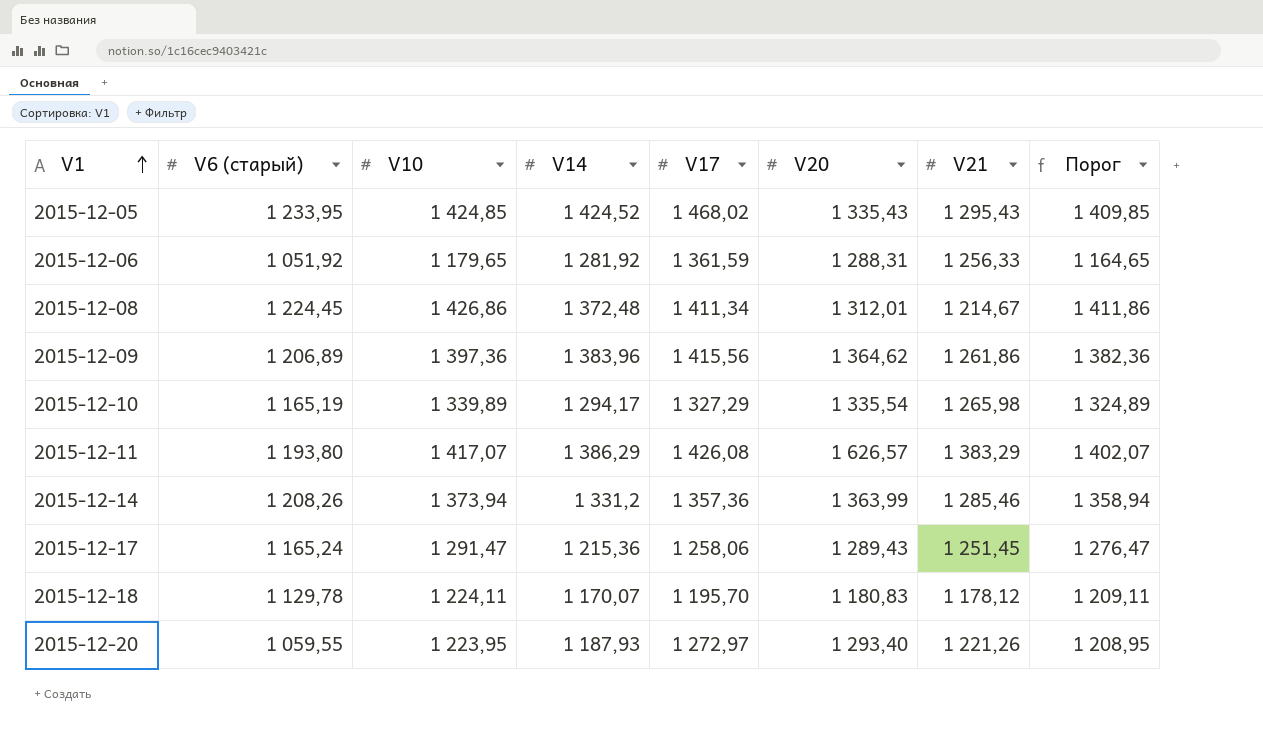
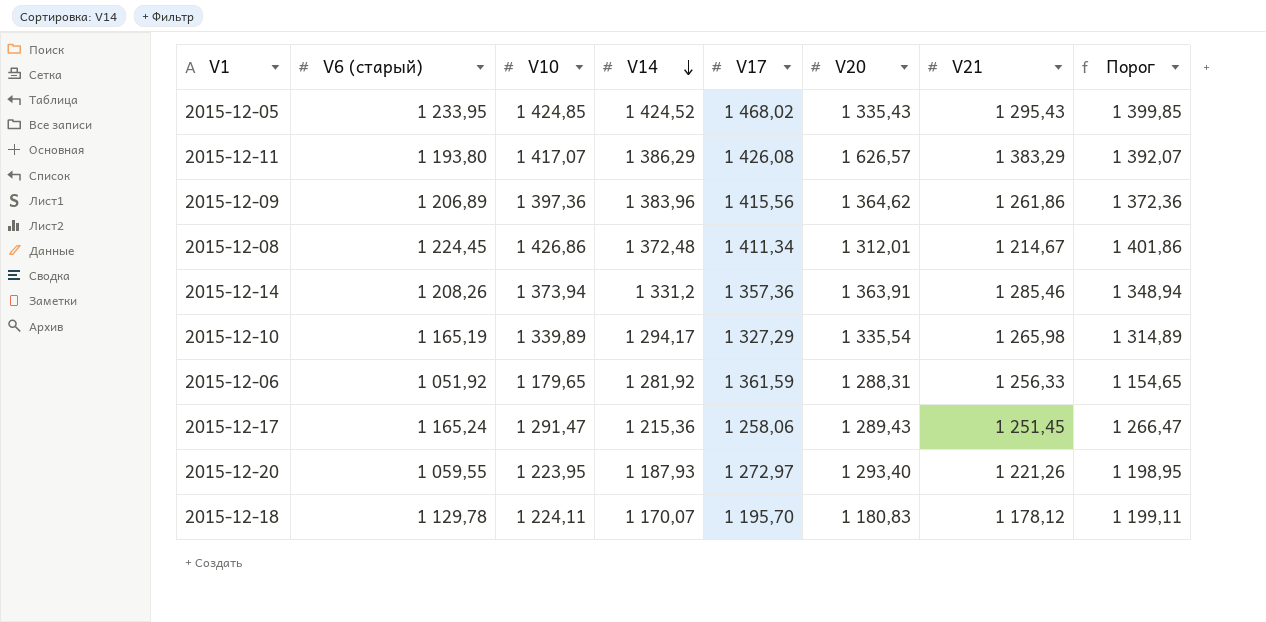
row order: V1 ascending -> V14 descending
column Порог | formula: [V10] - 15 -> [V10] - 25
2015-12-14 | V20: 1 363,99 -> 1 363,91

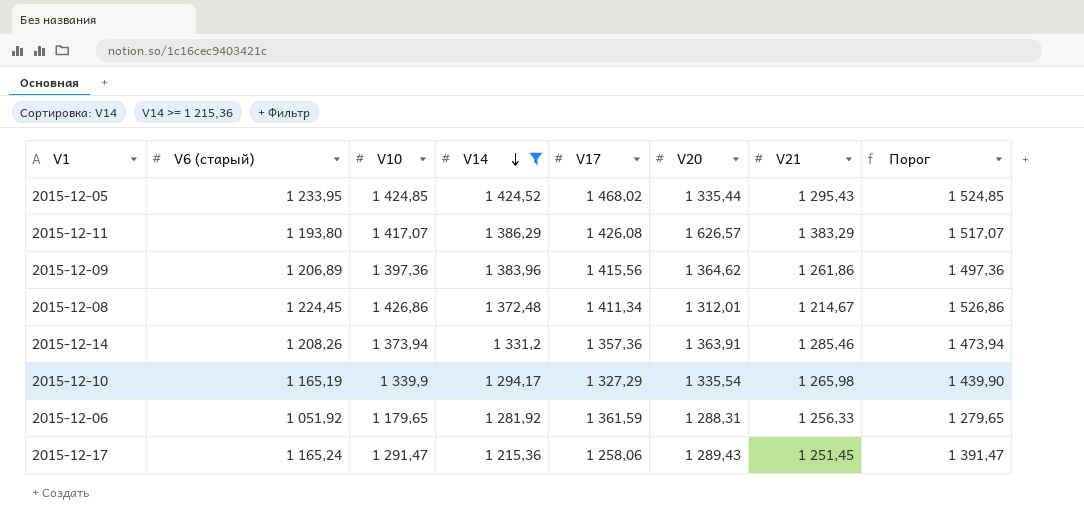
filter: none -> V14 >= 1 215,36
column Порог | formula: [V10] - 25 -> [V10] + 100
2015-12-05 | V20: 1 335,43 -> 1 335,44
2015-12-10 | V10: 1 339,89 -> 1 339,9

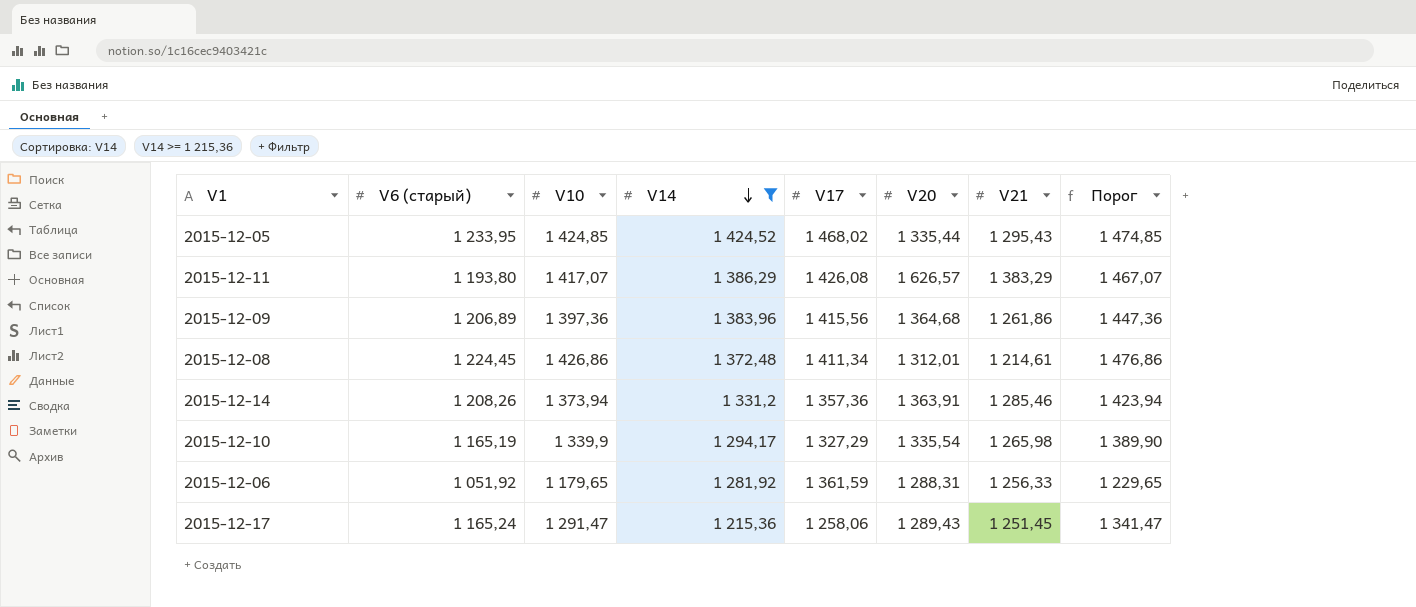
column Порог | formula: [V10] + 100 -> [V10] + 50
2015-12-09 | V20: 1 364,62 -> 1 364,68
2015-12-08 | V21: 1 214,67 -> 1 214,61

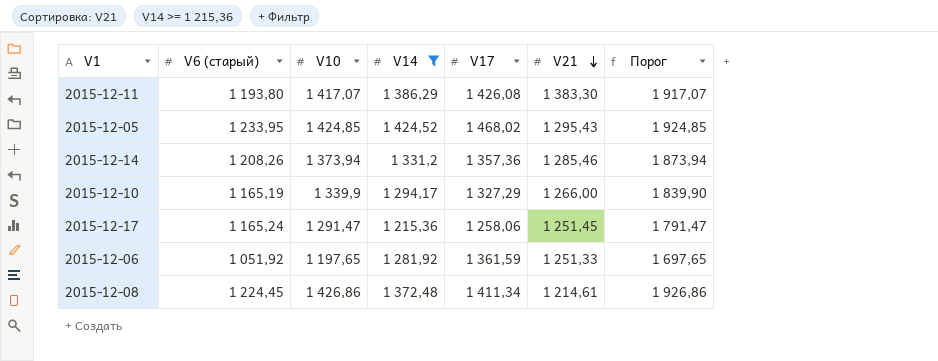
row order: V14 descending -> V21 descending
column V20 | position: 6 -> none
column Порог | formula: [V10] + 50 -> [V10] + 500
row 2015-12-09: 1 206,89 | 1 397,36 | 1 383,96 | 1 415,56 | 1 364,68 | 1 261,86 | 1 447,36 -> none
2015-12-11 | V21: 1 383,29 -> 1 383,30
2015-12-10 | V21: 1 265,98 -> 1 266,00
2015-12-06 | V10: 1 179,65 -> 1 197,65
2015-12-06 | V21: 1 256,33 -> 1 251,33

